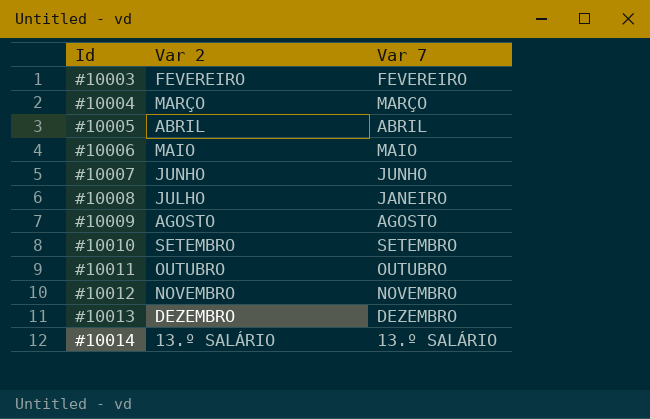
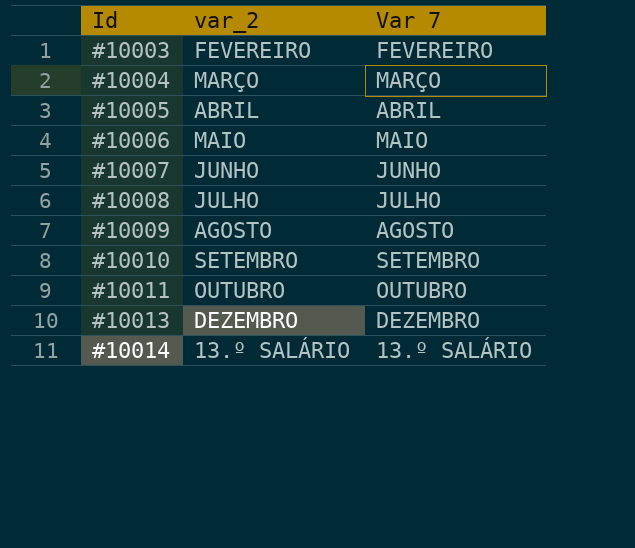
column name: Var 2 -> var_2
row #10012: NOVEMBRO | NOVEMBRO -> none
#10008 | Var 7: JANEIRO -> JULHO

